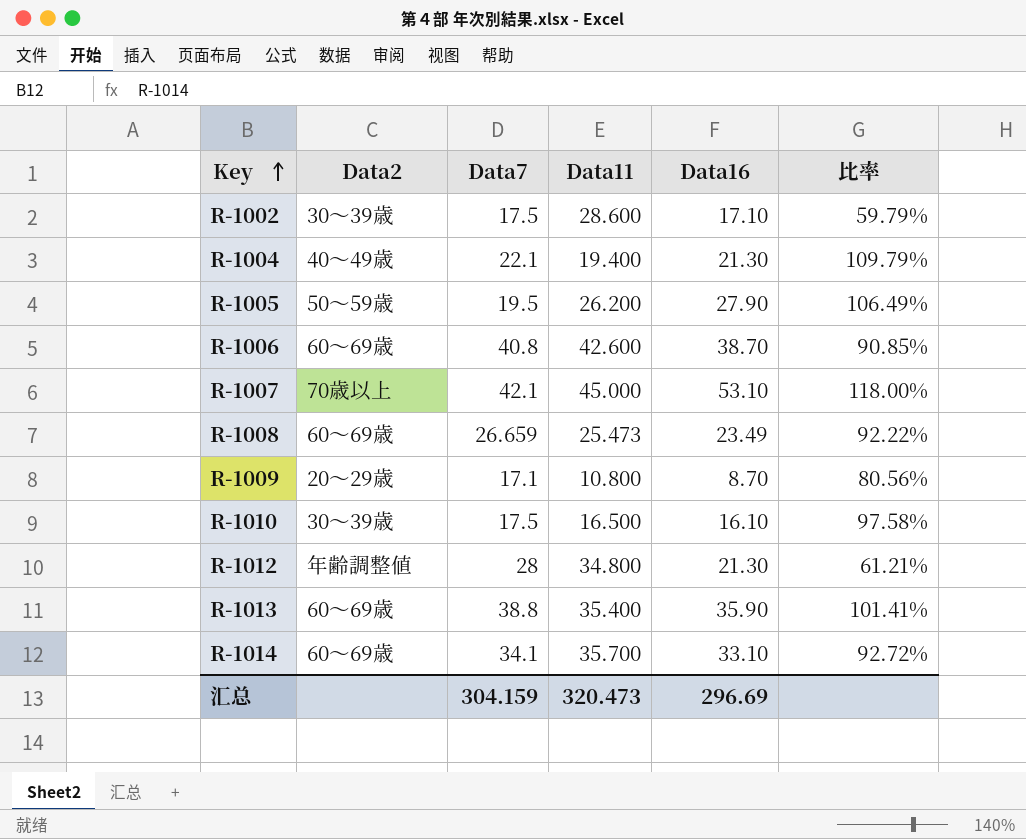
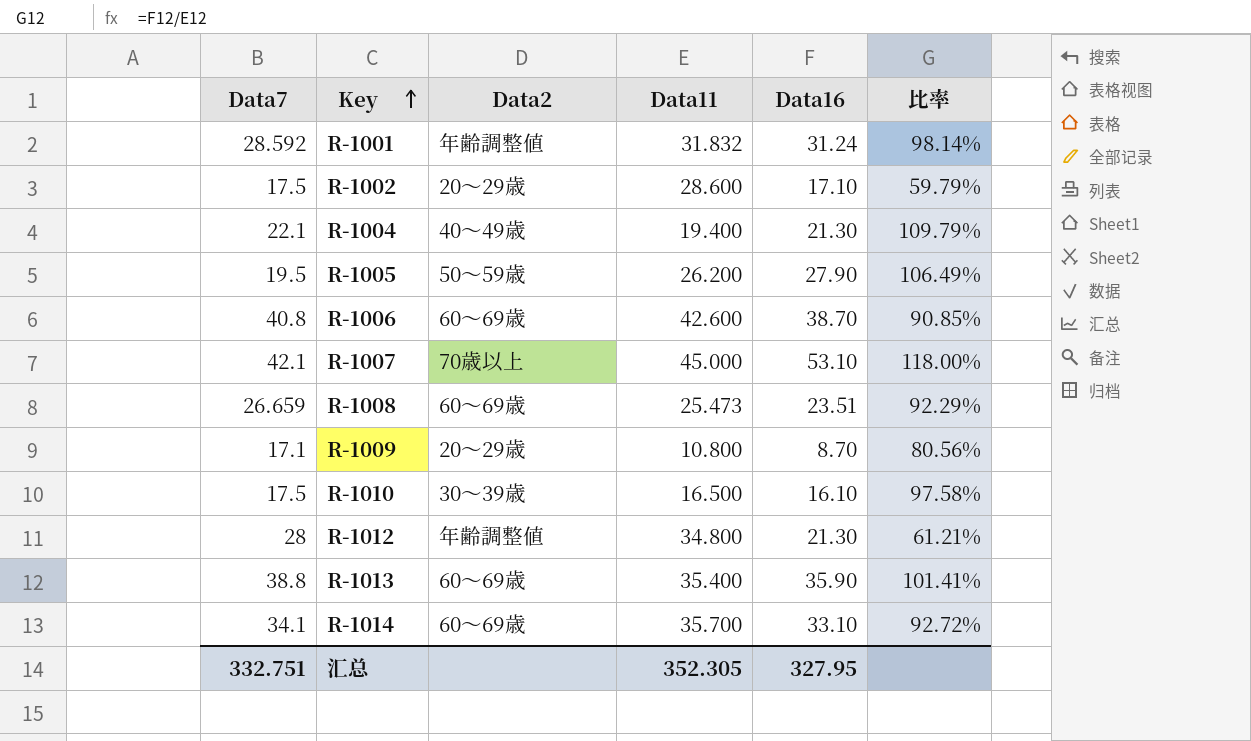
column Data7 | position: 3 -> 1
row R-1001: none -> 28.592 | 年齢調整値 | 31.832 | 31.24 | 98.14%
R-1002 | Data2: 30～39歳 -> 20～29歳
R-1008 | Data16: 23.49 -> 23.51
R-1008 | 比率: 92.22% -> 92.29%
汇总 | Data7: 304.159 -> 332.751
汇总 | Data11: 320.473 -> 352.305
汇总 | Data16: 296.69 -> 327.95

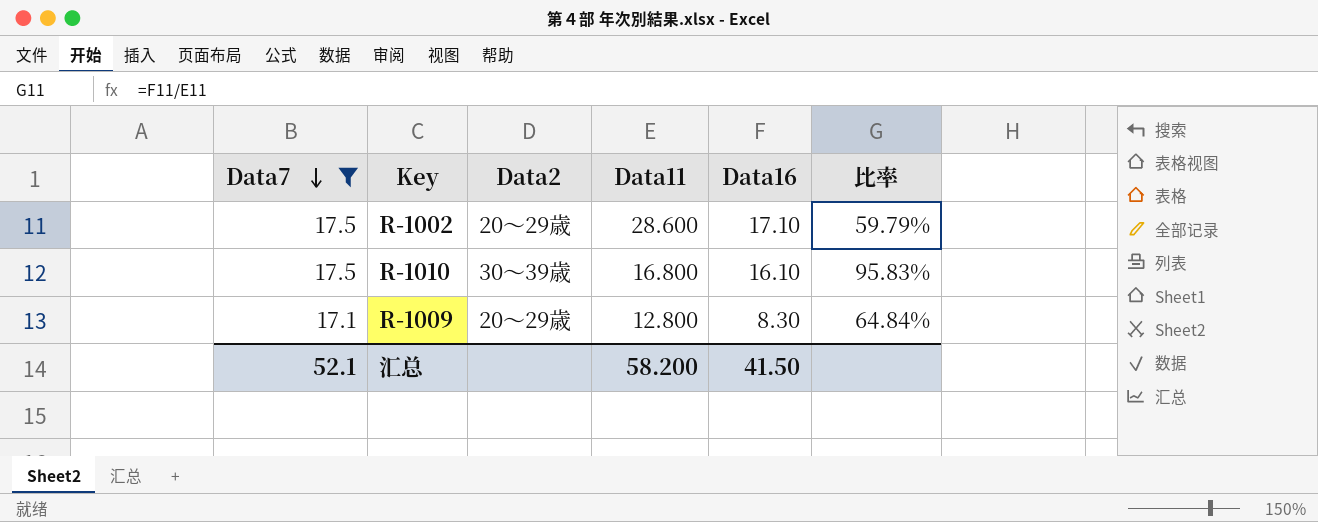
filter: none -> Data7 <= 17.5
row order: Key ascending -> Data7 descending
R-1010 | Data11: 16.500 -> 16.800
R-1010 | 比率: 97.58% -> 95.83%
R-1009 | Data11: 10.800 -> 12.800
R-1009 | Data16: 8.70 -> 8.30
R-1009 | 比率: 80.56% -> 64.84%
汇总 | Data7: 332.751 -> 52.1
汇总 | Data11: 352.305 -> 58.200
汇总 | Data16: 327.95 -> 41.50

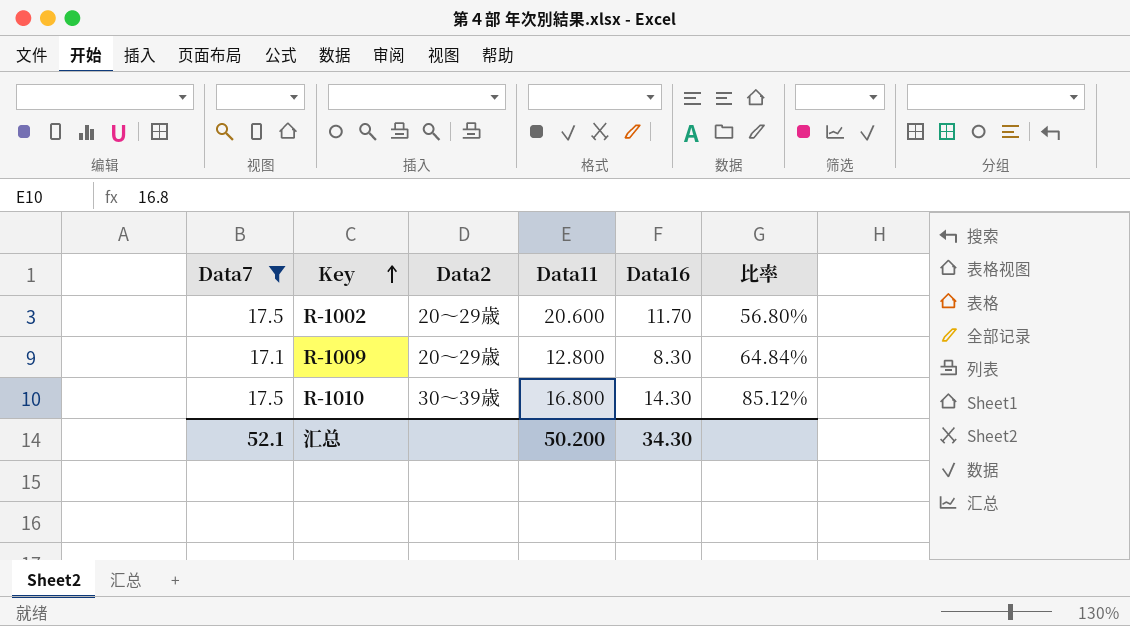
row order: Data7 descending -> Key ascending
R-1002 | Data11: 28.600 -> 20.600
R-1002 | Data16: 17.10 -> 11.70
R-1002 | 比率: 59.79% -> 56.80%
R-1010 | Data16: 16.10 -> 14.30
R-1010 | 比率: 95.83% -> 85.12%
汇总 | Data11: 58.200 -> 50.200
汇总 | Data16: 41.50 -> 34.30

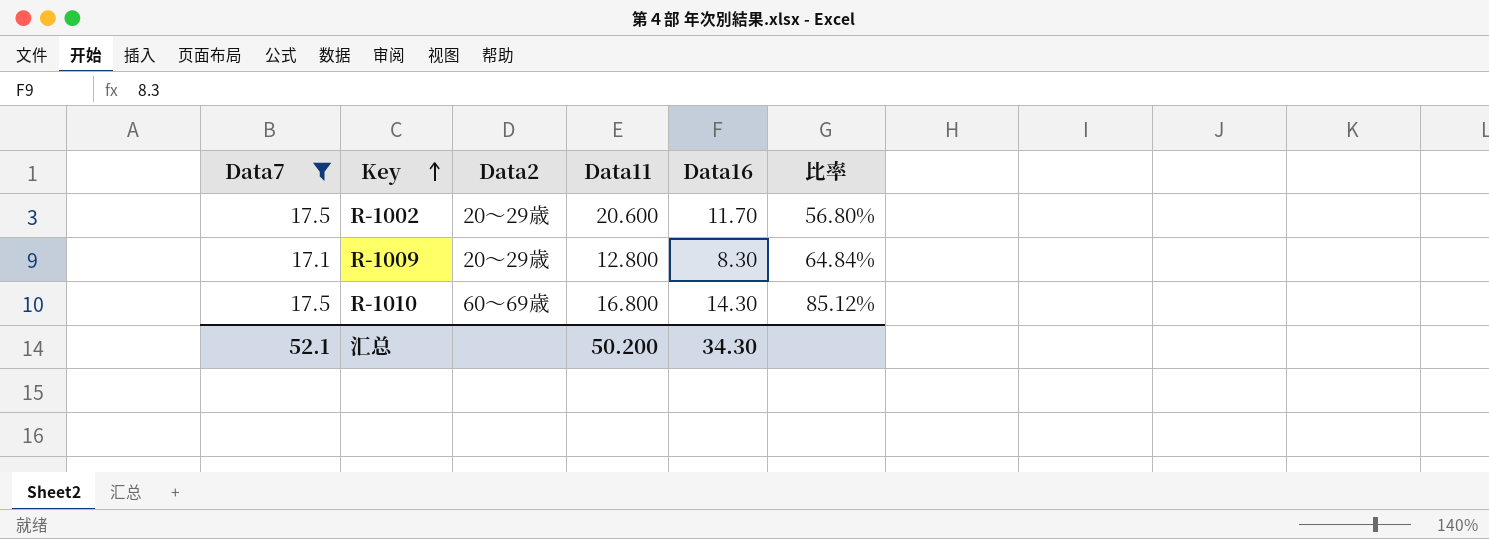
R-1010 | Data2: 30～39歳 -> 60～69歳

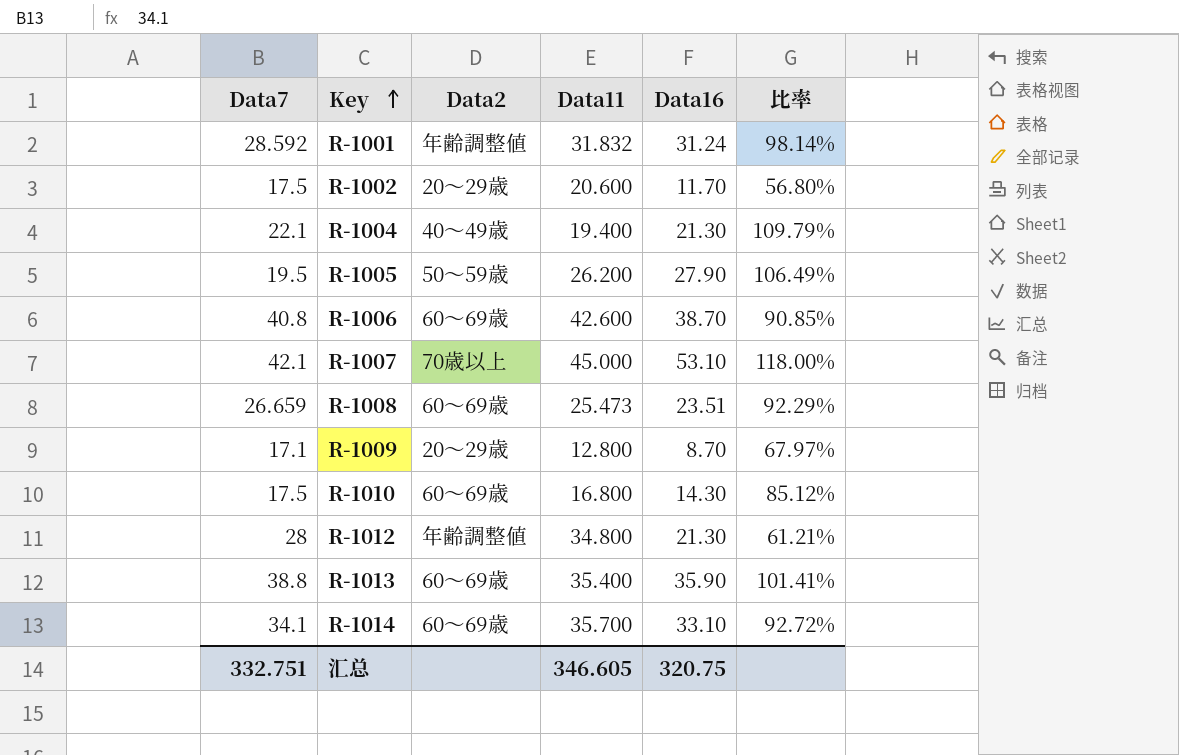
filter: Data7 <= 17.5 -> none
R-1009 | Data16: 8.30 -> 8.70
R-1009 | 比率: 64.84% -> 67.97%
汇总 | Data7: 52.1 -> 332.751
汇总 | Data11: 50.200 -> 346.605
汇总 | Data16: 34.30 -> 320.75

